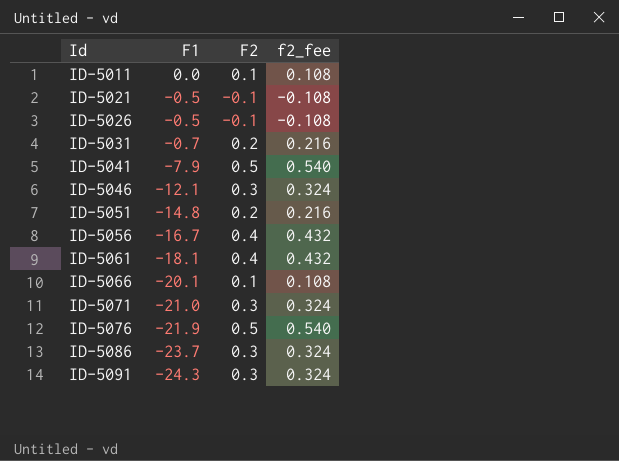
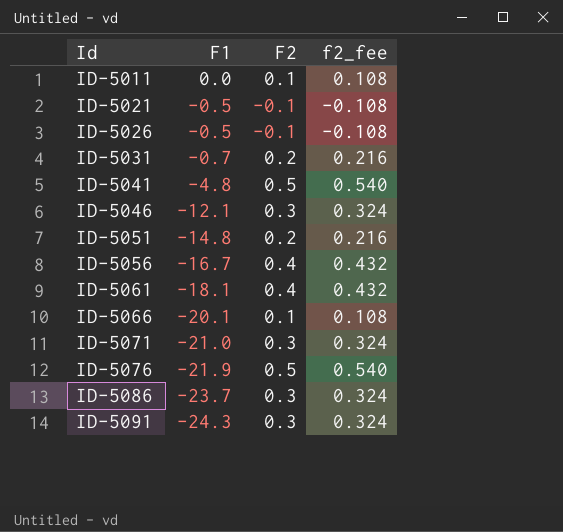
ID-5041 | F1: -7.9 -> -4.8

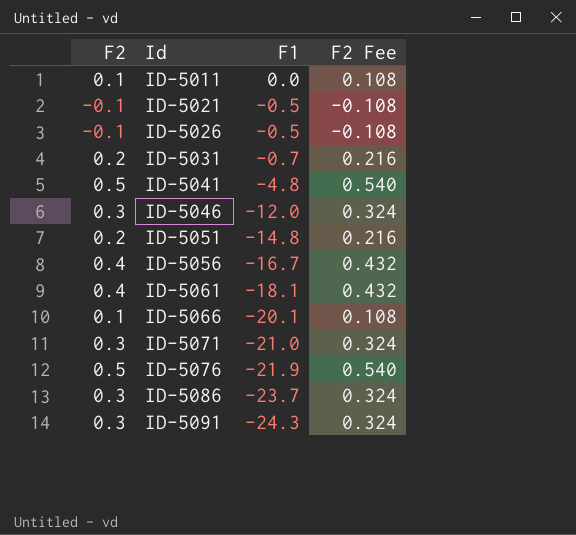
column F2 | position: 3 -> 1
column name: f2_fee -> F2 Fee
ID-5046 | F1: -12.1 -> -12.0

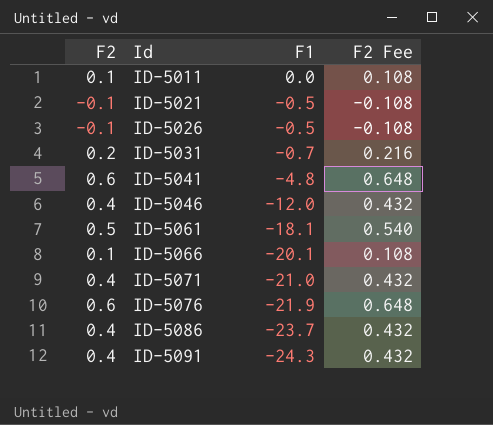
row ID-5051: 0.2 | -14.8 | 0.216 -> none
row ID-5056: 0.4 | -16.7 | 0.432 -> none
ID-5041 | F2: 0.5 -> 0.6
ID-5041 | F2 Fee: 0.540 -> 0.648
ID-5046 | F2: 0.3 -> 0.4
ID-5046 | F2 Fee: 0.324 -> 0.432
ID-5061 | F2: 0.4 -> 0.5
ID-5061 | F2 Fee: 0.432 -> 0.540
ID-5071 | F2: 0.3 -> 0.4
ID-5071 | F2 Fee: 0.324 -> 0.432
ID-5076 | F2: 0.5 -> 0.6
ID-5076 | F2 Fee: 0.540 -> 0.648
ID-5086 | F2: 0.3 -> 0.4
ID-5086 | F2 Fee: 0.324 -> 0.432
ID-5091 | F2: 0.3 -> 0.4
ID-5091 | F2 Fee: 0.324 -> 0.432

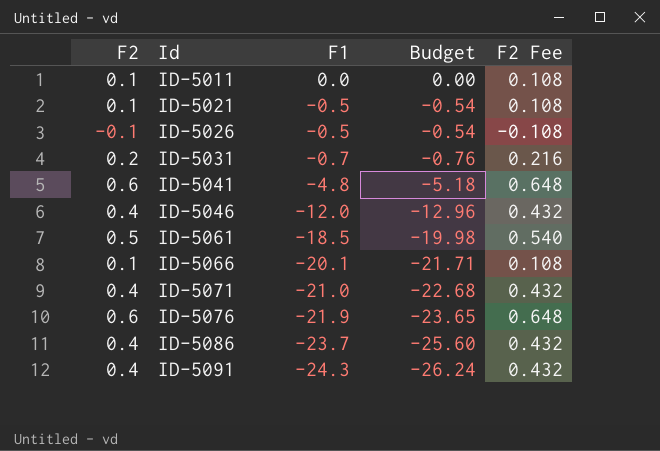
column Budget | formula: none -> [F1] * 1.08
ID-5021 | F2: -0.1 -> 0.1
ID-5021 | F2 Fee: -0.108 -> 0.108
ID-5061 | F1: -18.1 -> -18.5

